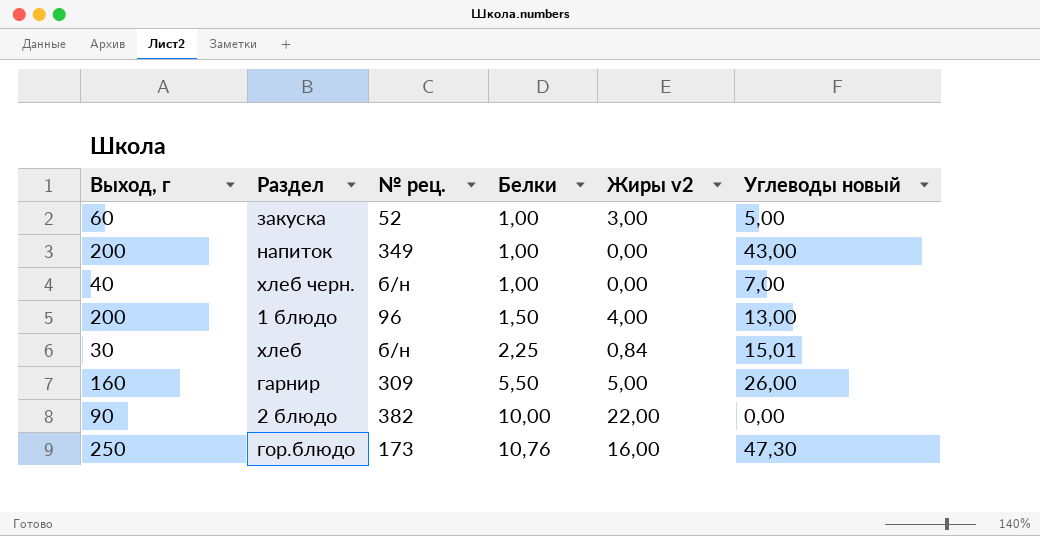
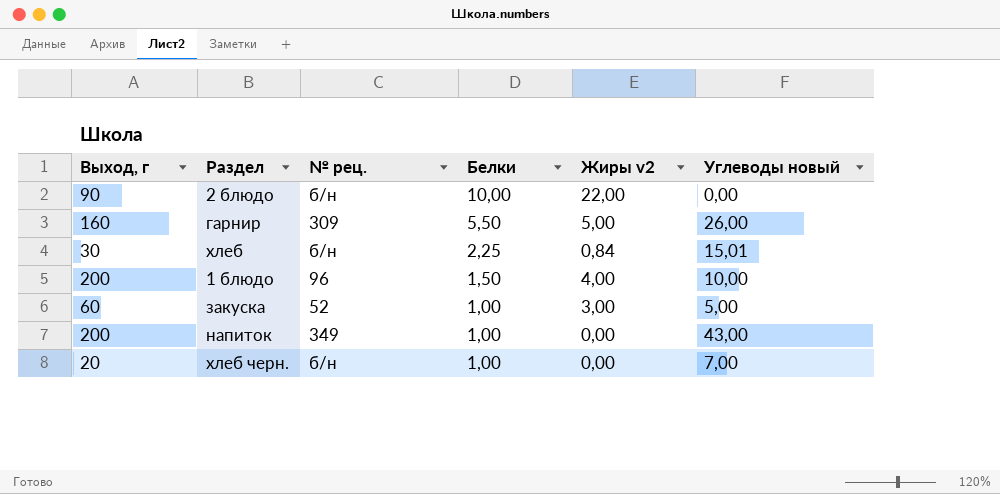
row order: Белки ascending -> Белки descending
row гор.блюдо: 250 | 173 | 10,76 | 16,00 | 47,30 -> none
2 блюдо | № рец.: 382 -> б/н
1 блюдо | Углеводы новый: 13,00 -> 10,00
хлеб черн. | Выход, г: 40 -> 20

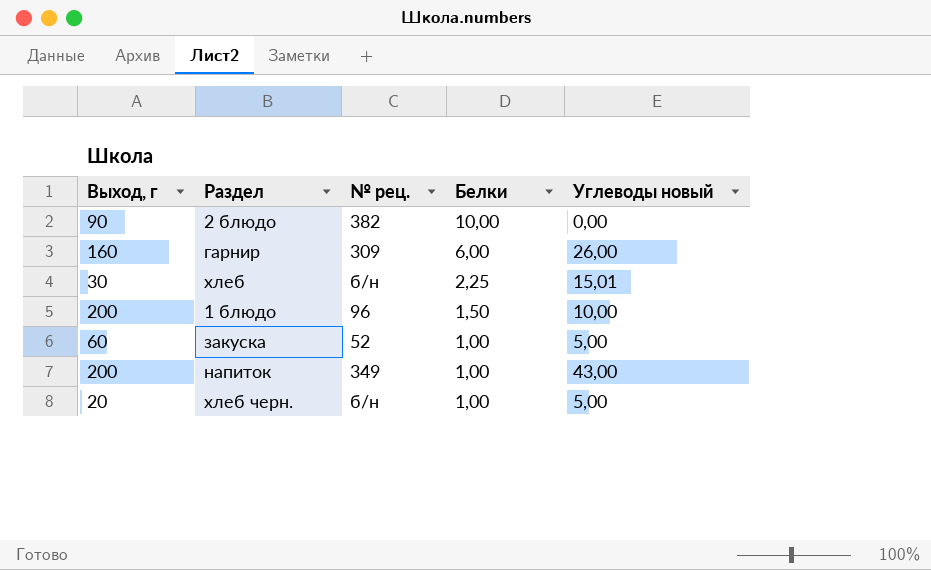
column Жиры v2 | position: 5 -> none
2 блюдо | № рец.: б/н -> 382
гарнир | Белки: 5,50 -> 6,00
хлеб черн. | Углеводы новый: 7,00 -> 5,00

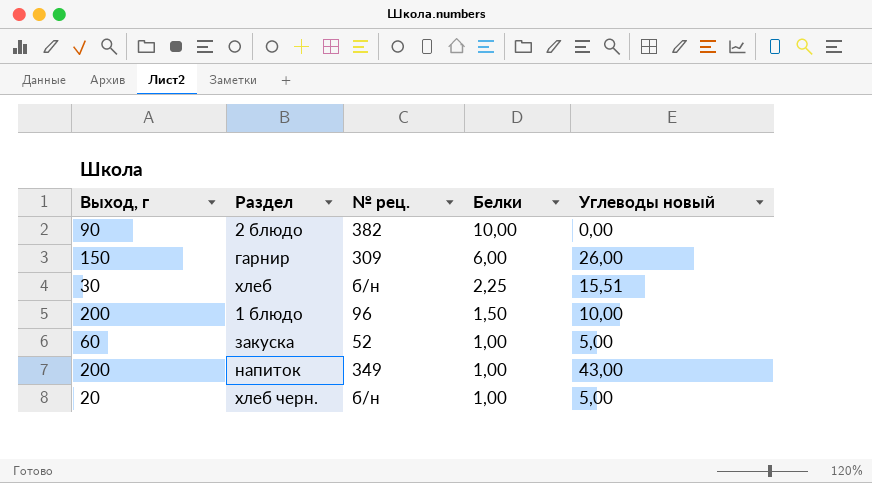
гарнир | Выход, г: 160 -> 150
хлеб | Углеводы новый: 15,01 -> 15,51

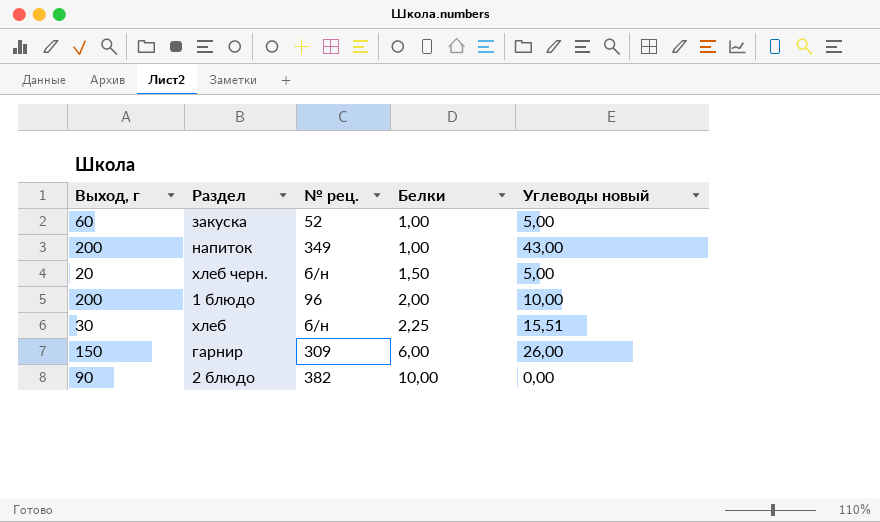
row order: Белки descending -> Белки ascending
хлеб черн. | Белки: 1,00 -> 1,50
1 блюдо | Белки: 1,50 -> 2,00

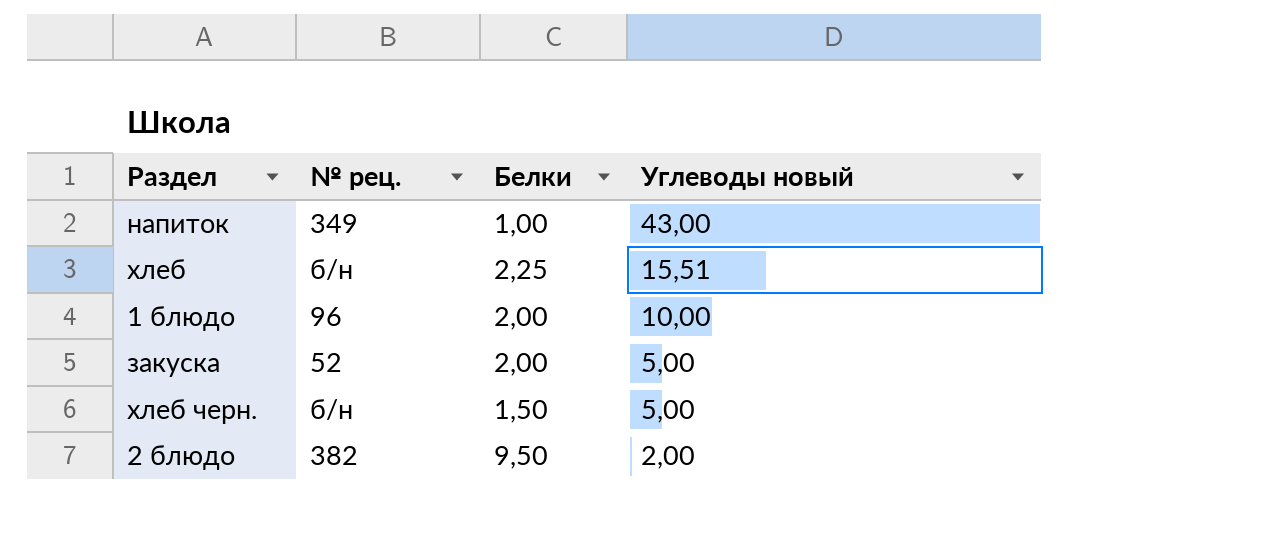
row order: Белки ascending -> Углеводы новый descending
column Выход, г | position: 1 -> none
row гарнир: 150 | 309 | 6,00 | 26,00 -> none
закуска | Белки: 1,00 -> 2,00
2 блюдо | Белки: 10,00 -> 9,50
2 блюдо | Углеводы новый: 0,00 -> 2,00

